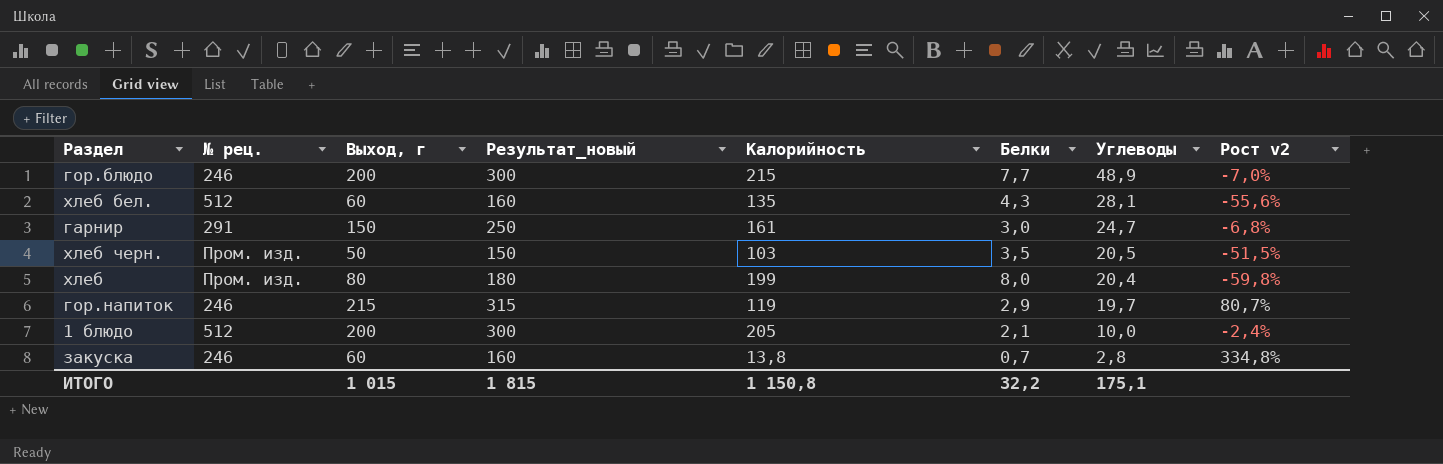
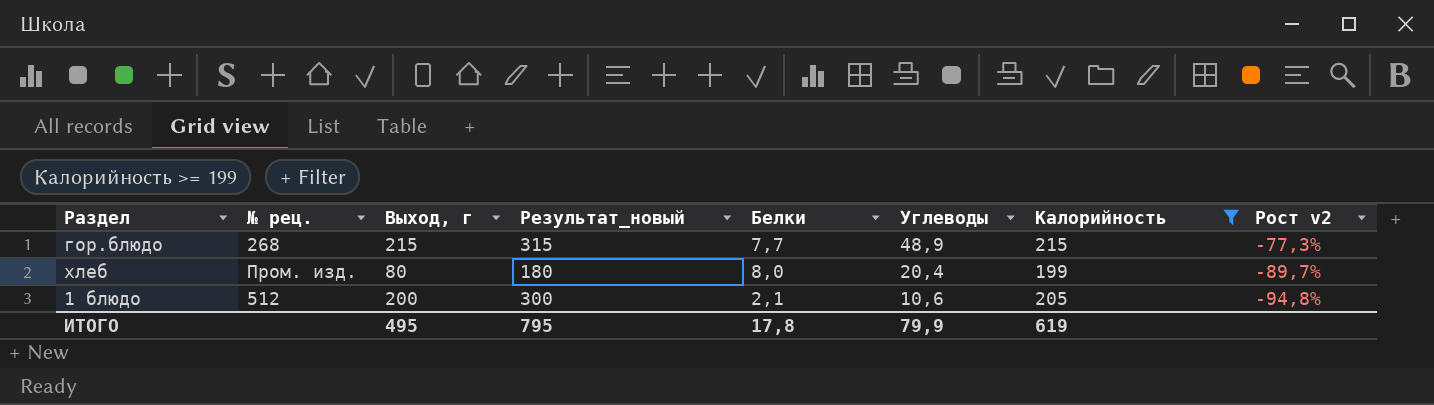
filter: none -> Калорийность >= 199
column Калорийность | position: 5 -> 7
column Рост v2 | formula: ([Выход, г] - [Калорийность]) / [Калорийность] -> ([Углеводы] - [Калорийность]) / [Калорийность]
гор.блюдо | № рец.: 246 -> 268
гор.блюдо | Выход, г: 200 -> 215
гор.блюдо | Результат_новый: 300 -> 315
1 блюдо | Углеводы: 10,0 -> 10,6
ИТОГО | Выход, г: 1 015 -> 495
ИТОГО | Результат_новый: 1 815 -> 795
ИТОГО | Белки: 32,2 -> 17,8
ИТОГО | Углеводы: 175,1 -> 79,9
ИТОГО | Калорийность: 1 150,8 -> 619

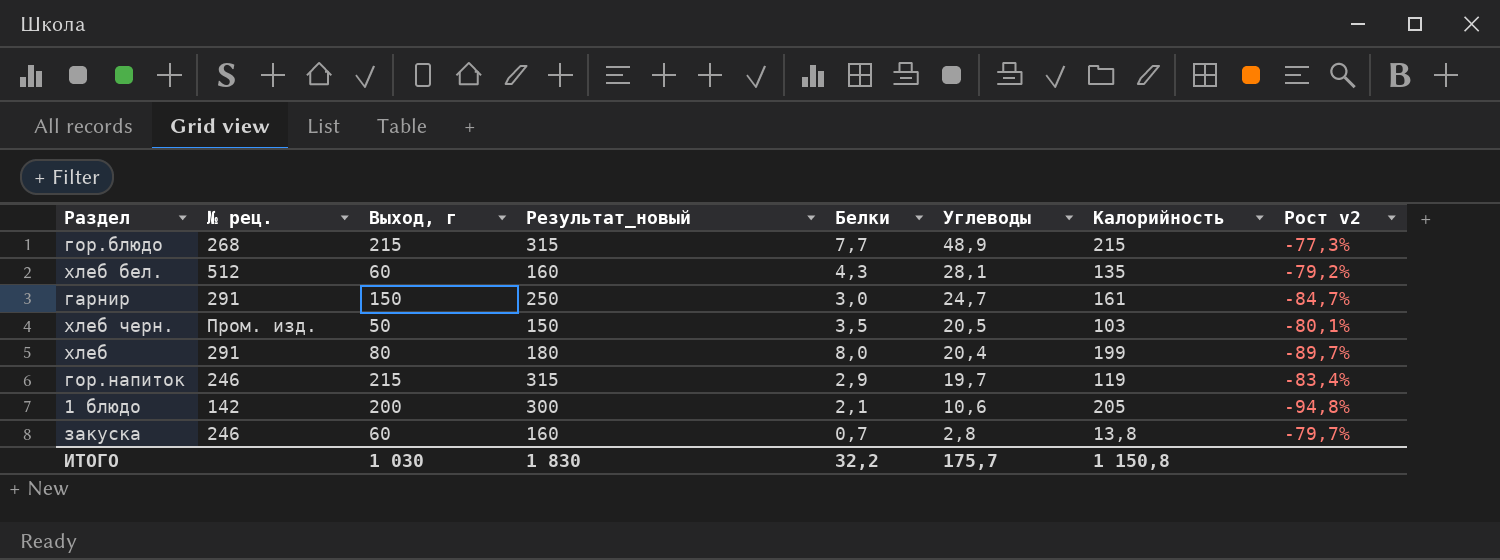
filter: Калорийность >= 199 -> none
хлеб | № рец.: Пром. изд. -> 291
1 блюдо | № рец.: 512 -> 142
ИТОГО | Выход, г: 495 -> 1 030
ИТОГО | Результат_новый: 795 -> 1 830
ИТОГО | Белки: 17,8 -> 32,2
ИТОГО | Углеводы: 79,9 -> 175,7
ИТОГО | Калорийность: 619 -> 1 150,8

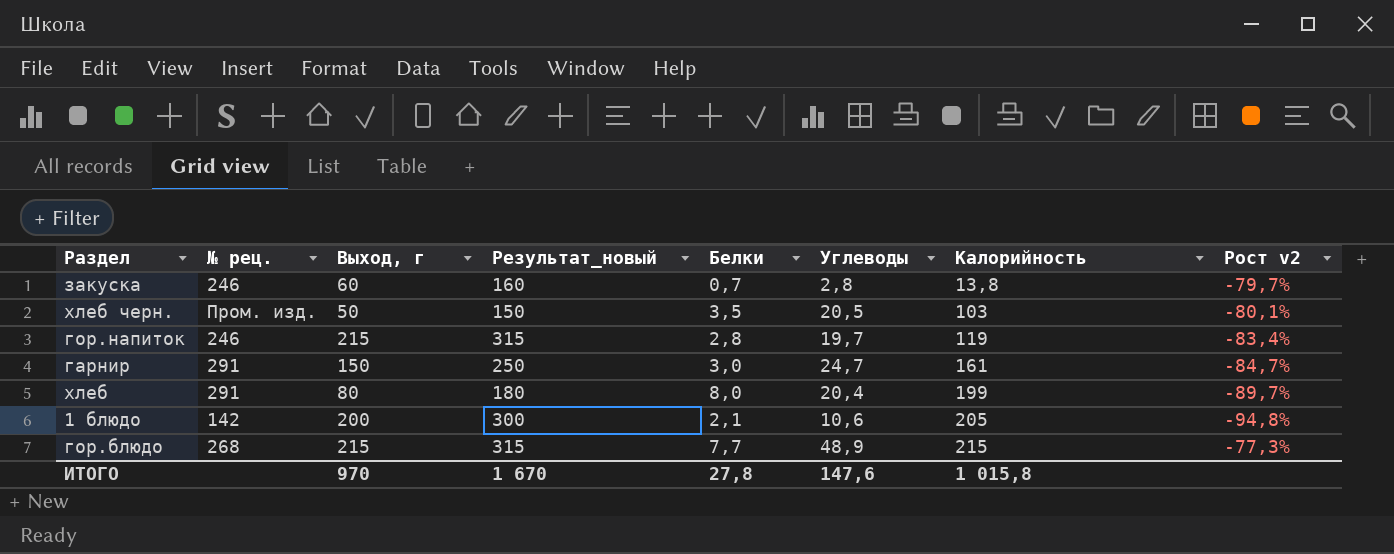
row order: Углеводы descending -> Калорийность ascending
row хлеб бел.: 512 | 60 | 160 | 4,3 | 28,1 | 135 | -79,2% -> none
гор.напиток | Белки: 2,9 -> 2,8
ИТОГО | Выход, г: 1 030 -> 970
ИТОГО | Результат_новый: 1 830 -> 1 670
ИТОГО | Белки: 32,2 -> 27,8
ИТОГО | Углеводы: 175,7 -> 147,6
ИТОГО | Калорийность: 1 150,8 -> 1 015,8

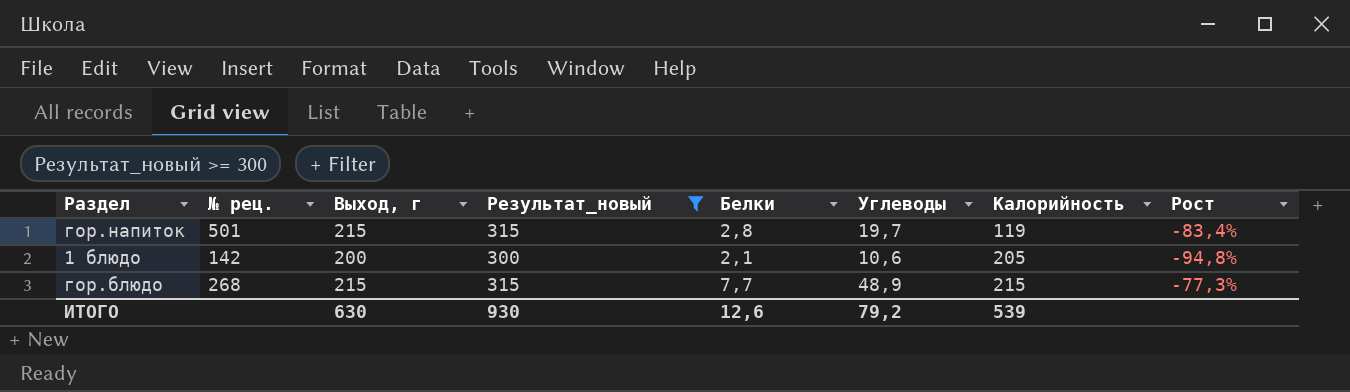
filter: none -> Результат_новый >= 300
column name: Рост v2 -> Рост
гор.напиток | № рец.: 246 -> 501
ИТОГО | Выход, г: 970 -> 630
ИТОГО | Результат_новый: 1 670 -> 930
ИТОГО | Белки: 27,8 -> 12,6
ИТОГО | Углеводы: 147,6 -> 79,2
ИТОГО | Калорийность: 1 015,8 -> 539

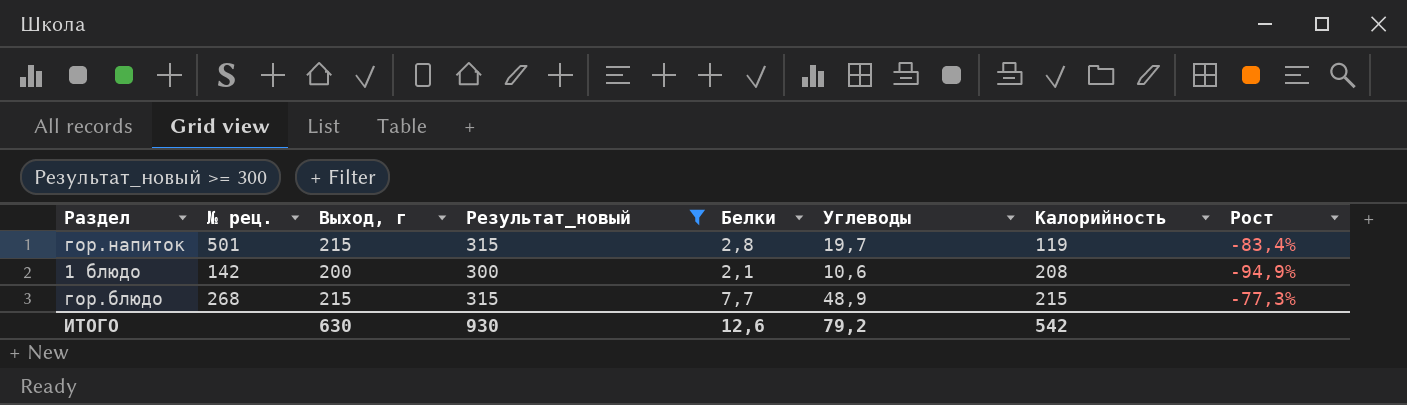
1 блюдо | Калорийность: 205 -> 208
1 блюдо | Рост: -94,8% -> -94,9%
ИТОГО | Калорийность: 539 -> 542

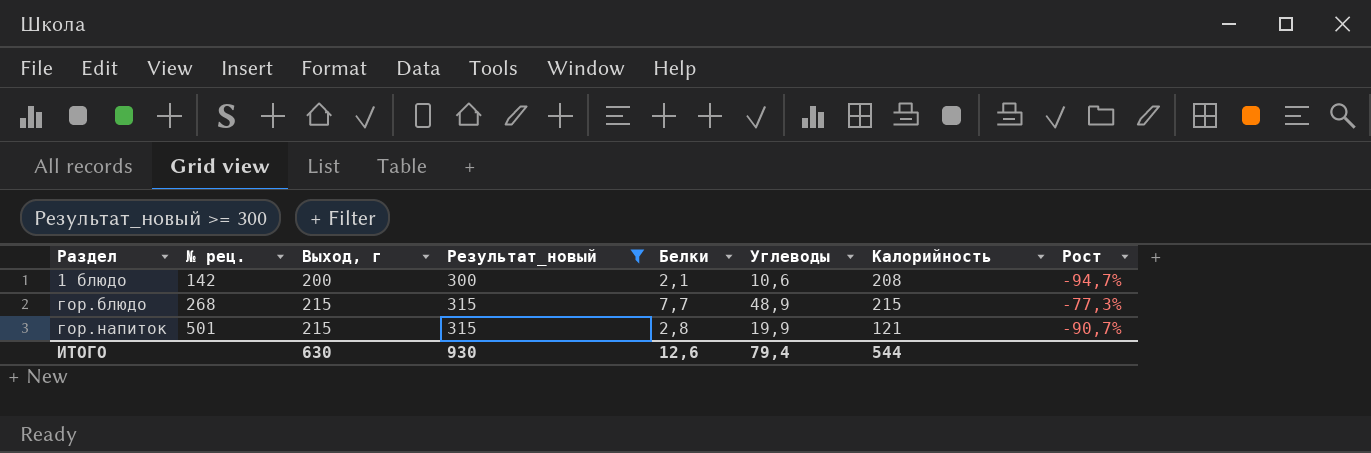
row order: Калорийность ascending -> Раздел ascending
column Рост | formula: ([Углеводы] - [Калорийность]) / [Калорийность] -> ([Углеводы] - [Выход, г]) / [Выход, г]
гор.напиток | Углеводы: 19,7 -> 19,9
гор.напиток | Калорийность: 119 -> 121
ИТОГО | Углеводы: 79,2 -> 79,4
ИТОГО | Калорийность: 542 -> 544

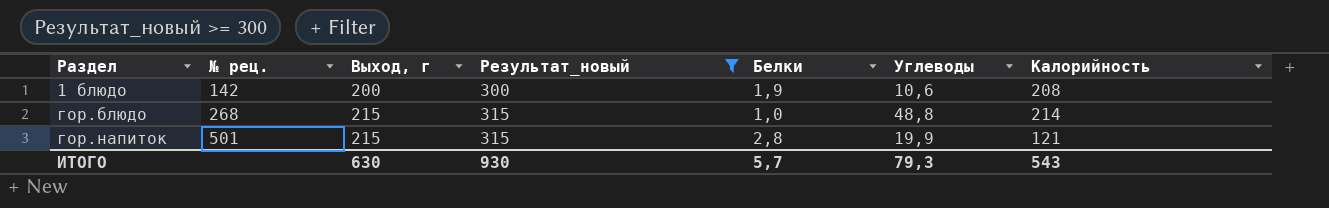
column Рост | formula: ([Углеводы] - [Выход, г]) / [Выход, г] -> none
1 блюдо | Белки: 2,1 -> 1,9
гор.блюдо | Белки: 7,7 -> 1,0
гор.блюдо | Углеводы: 48,9 -> 48,8
гор.блюдо | Калорийность: 215 -> 214
ИТОГО | Белки: 12,6 -> 5,7
ИТОГО | Углеводы: 79,4 -> 79,3
ИТОГО | Калорийность: 544 -> 543

